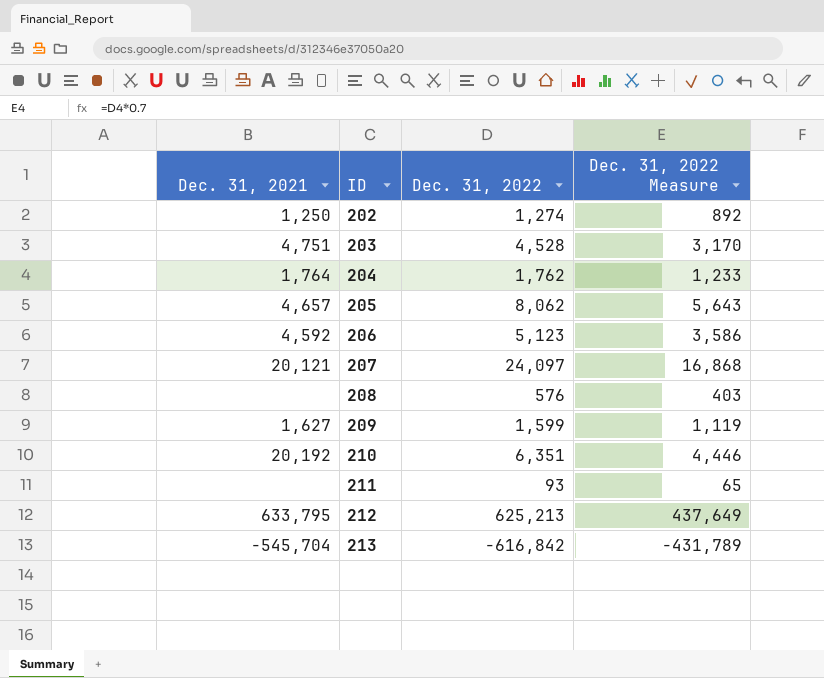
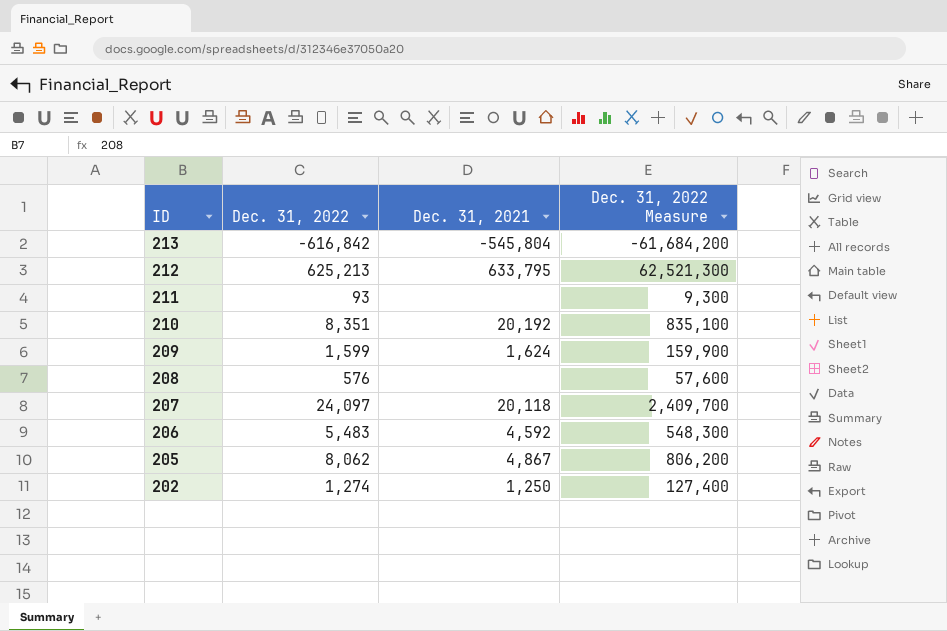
row order: ID ascending -> ID descending
column Dec. 31, 2021 | position: 1 -> 3
column Dec. 31, 2022 Measure | formula: [Dec. 31, 2022] * 0.7 -> [Dec. 31, 2022] * 100
row 203: 4,751 | 4,528 | 3,170 -> none
row 204: 1,764 | 1,762 | 1,233 -> none
213 | Dec. 31, 2021: -545,704 -> -545,804
210 | Dec. 31, 2022: 6,351 -> 8,351
209 | Dec. 31, 2021: 1,627 -> 1,624
207 | Dec. 31, 2021: 20,121 -> 20,118
206 | Dec. 31, 2022: 5,123 -> 5,483
205 | Dec. 31, 2021: 4,657 -> 4,867

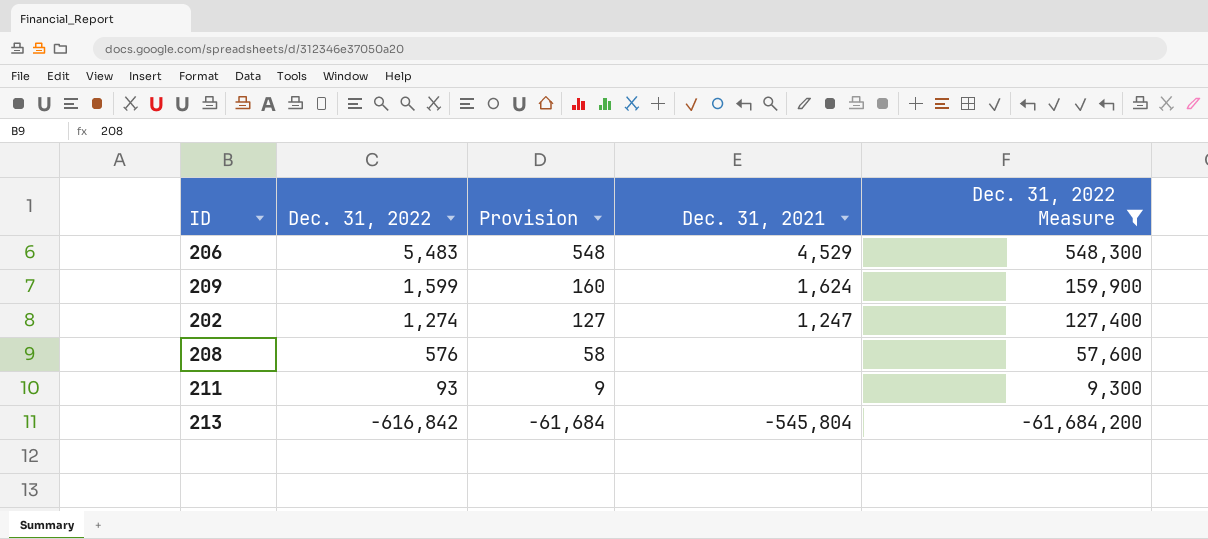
filter: none -> Dec. 31, 2022 Measure <= 548,300
row order: ID descending -> Dec. 31, 2022 descending
column Provision | formula: none -> [Dec. 31, 2022] * 0.1
206 | Dec. 31, 2021: 4,592 -> 4,529
202 | Dec. 31, 2021: 1,250 -> 1,247

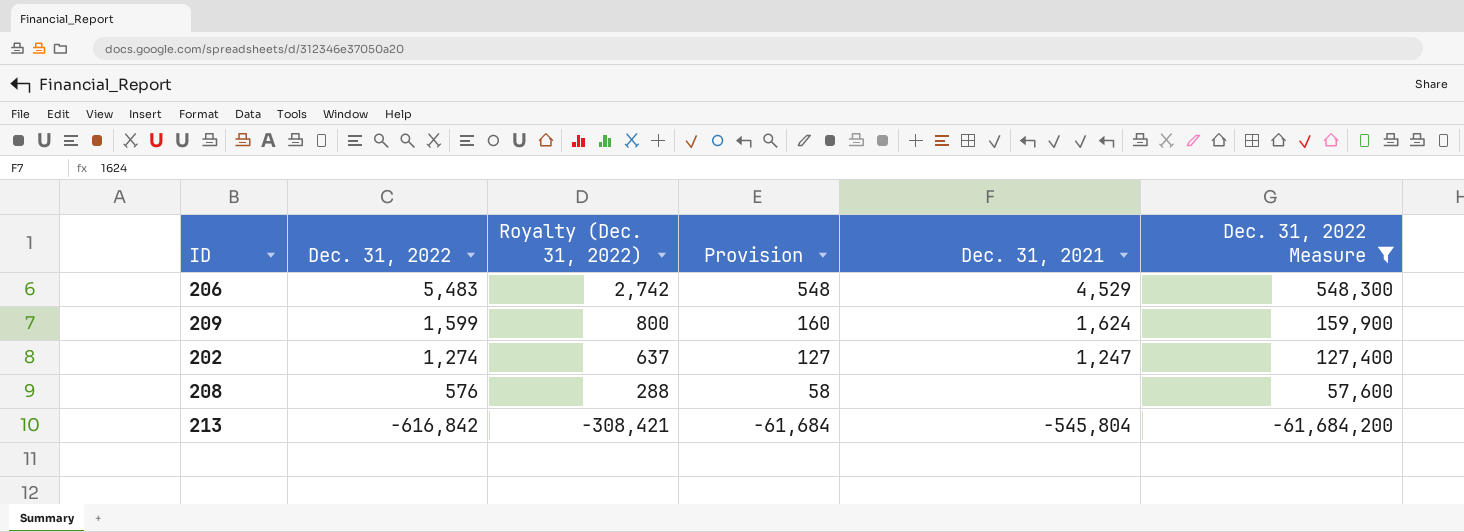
column Royalty (Dec. 31, 2022) | formula: none -> [Dec. 31, 2022] * 0.5
row 211: 93 | 9 | none | 9,300 -> none

